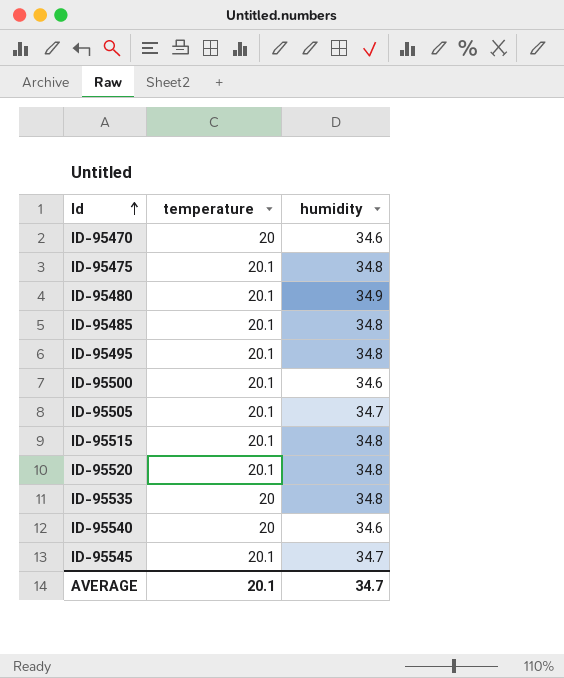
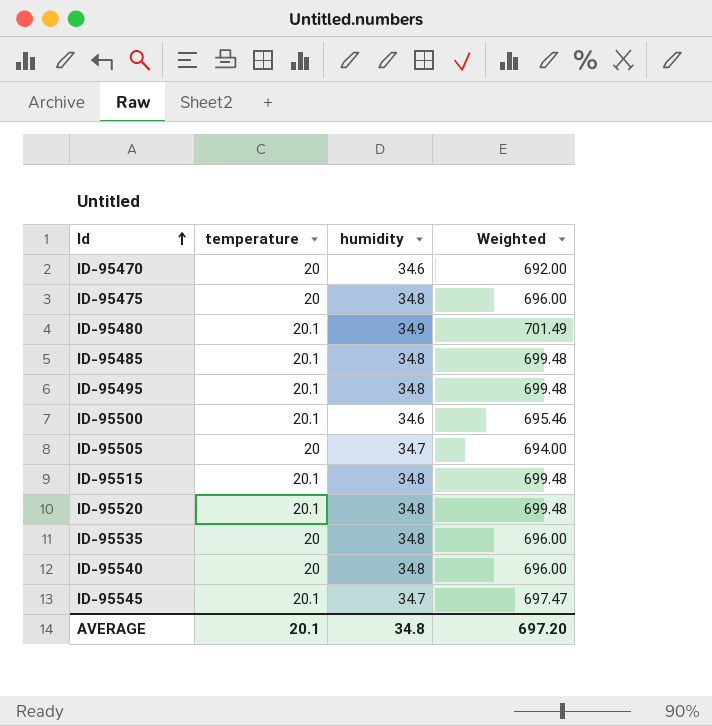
column Weighted | formula: none -> [temperature] * [humidity]
ID-95475 | temperature: 20.1 -> 20
ID-95505 | temperature: 20.1 -> 20
ID-95540 | humidity: 34.6 -> 34.8
AVERAGE | humidity: 34.7 -> 34.8

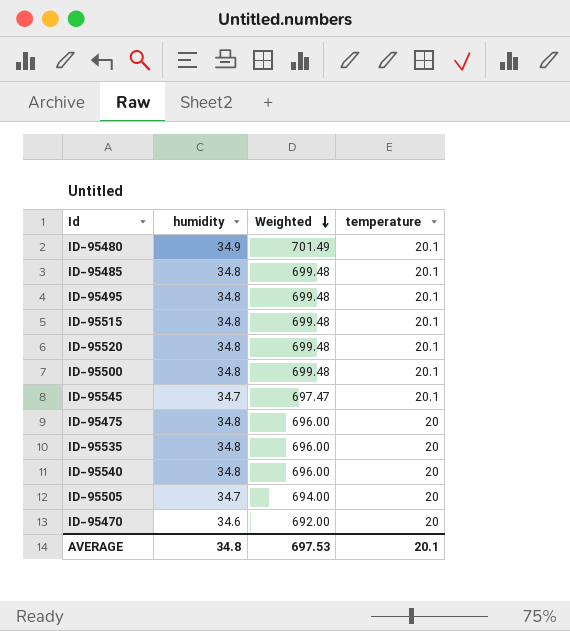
row order: Id ascending -> Weighted descending
column temperature | position: 2 -> 4
ID-95500 | humidity: 34.6 -> 34.8
ID-95500 | Weighted: 695.46 -> 699.48
AVERAGE | Weighted: 697.20 -> 697.53

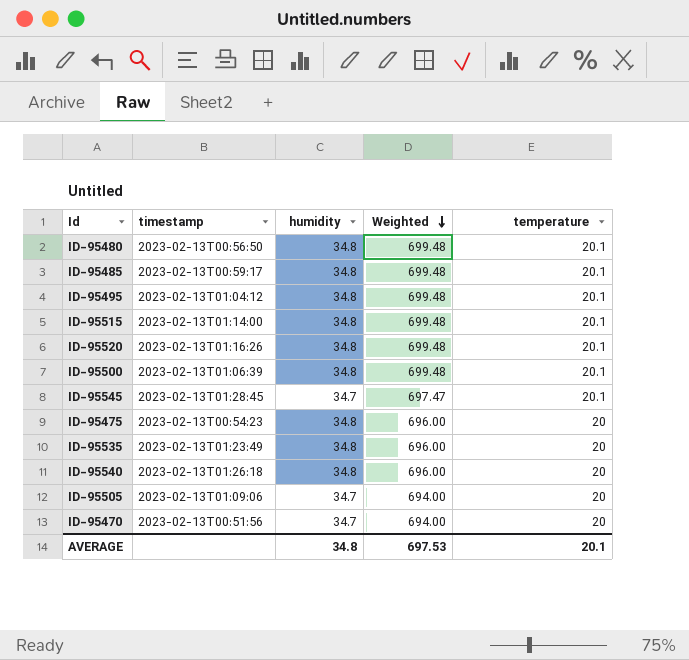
column timestamp | position: none -> 2
ID-95480 | humidity: 34.9 -> 34.8
ID-95480 | Weighted: 701.49 -> 699.48
ID-95470 | humidity: 34.6 -> 34.7
ID-95470 | Weighted: 692.00 -> 694.00

